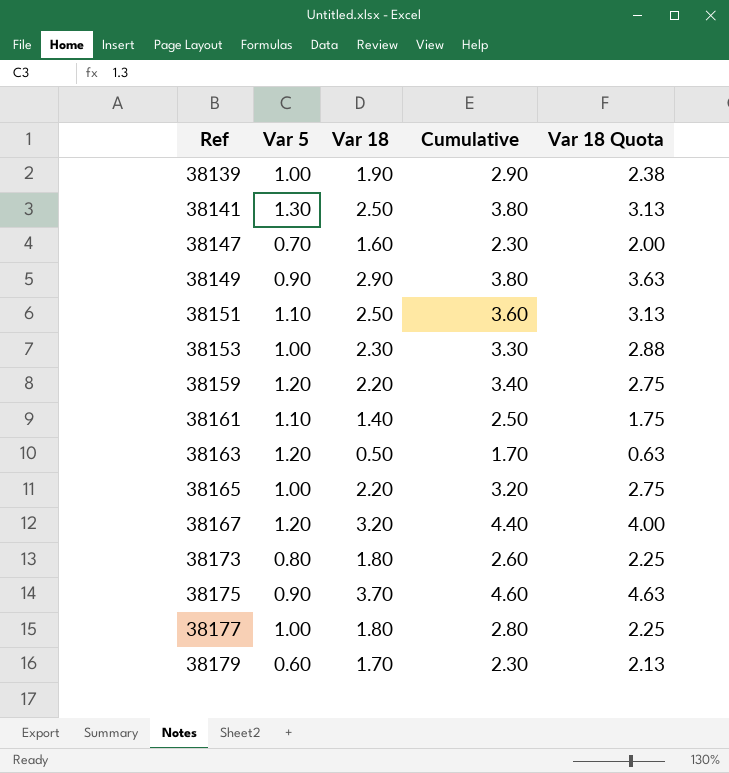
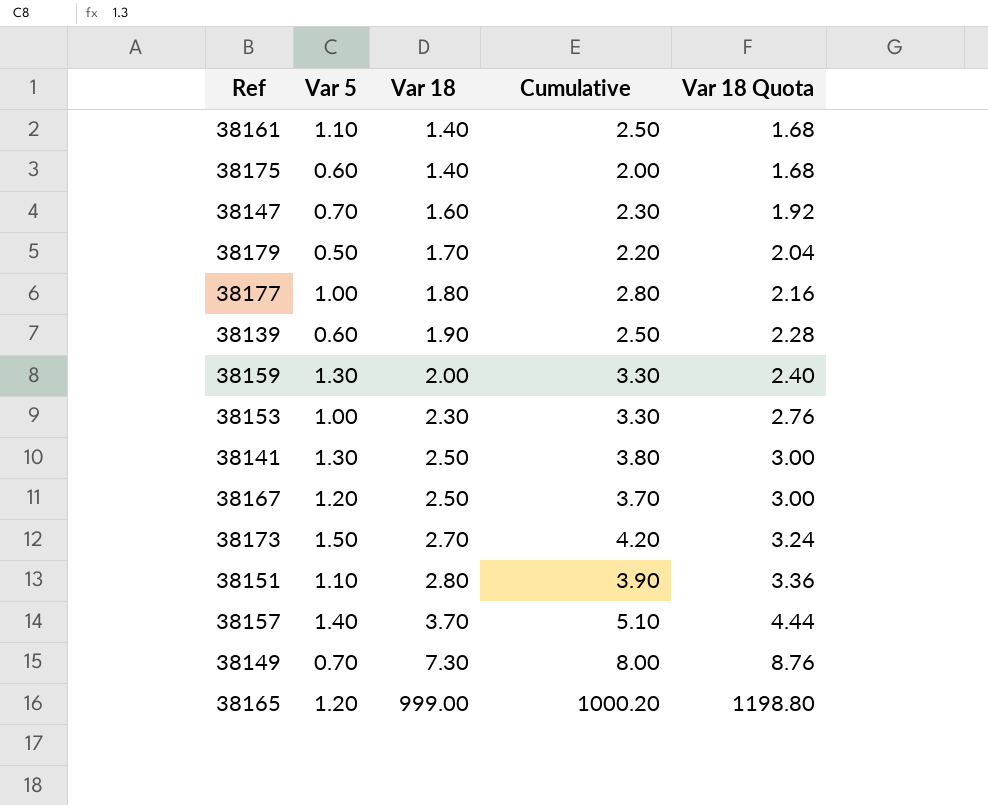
row order: Ref ascending -> Var 18 ascending
column Var 18 Quota | formula: [Var 18] * 1.25 -> [Var 18] * 1.2
row 38163: 1.20 | 0.50 | 1.70 | 0.63 -> none
38175 | Var 5: 0.90 -> 0.60
38175 | Var 18: 3.70 -> 1.40
38175 | Cumulative: 4.60 -> 2.00
38179 | Var 5: 0.60 -> 0.50
38179 | Cumulative: 2.30 -> 2.20
38139 | Var 5: 1.00 -> 0.60
38139 | Cumulative: 2.90 -> 2.50
38159 | Var 5: 1.20 -> 1.30
38159 | Var 18: 2.20 -> 2.00
38159 | Cumulative: 3.40 -> 3.30
38167 | Var 18: 3.20 -> 2.50
38167 | Cumulative: 4.40 -> 3.70
38173 | Var 5: 0.80 -> 1.50
38173 | Var 18: 1.80 -> 2.70
38173 | Cumulative: 2.60 -> 4.20
38151 | Var 18: 2.50 -> 2.80
38151 | Cumulative: 3.60 -> 3.90
row 38157: none -> 1.40 | 3.70 | 5.10 | 4.44
38149 | Var 5: 0.90 -> 0.70
38149 | Var 18: 2.90 -> 7.30
38149 | Cumulative: 3.80 -> 8.00
38165 | Var 5: 1.00 -> 1.20
38165 | Var 18: 2.20 -> 999.00
38165 | Cumulative: 3.20 -> 1000.20

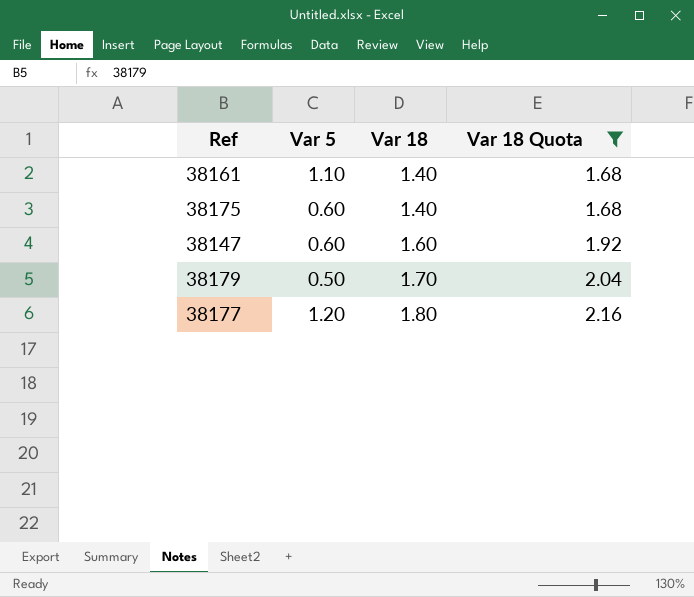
filter: none -> Var 18 Quota <= 2.16
column Cumulative | formula: [Var 5] + [Var 18] -> none
38147 | Var 5: 0.70 -> 0.60
38177 | Var 5: 1.00 -> 1.20

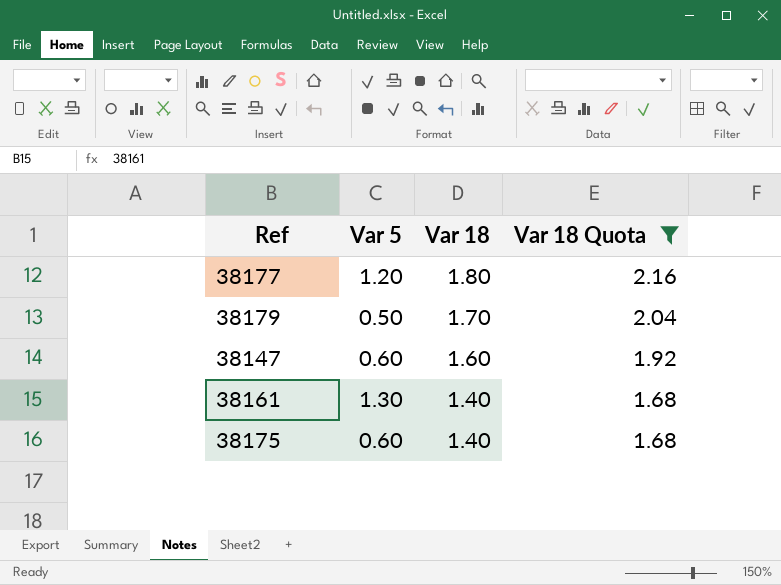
row order: Var 18 ascending -> Var 18 descending
38161 | Var 5: 1.10 -> 1.30

